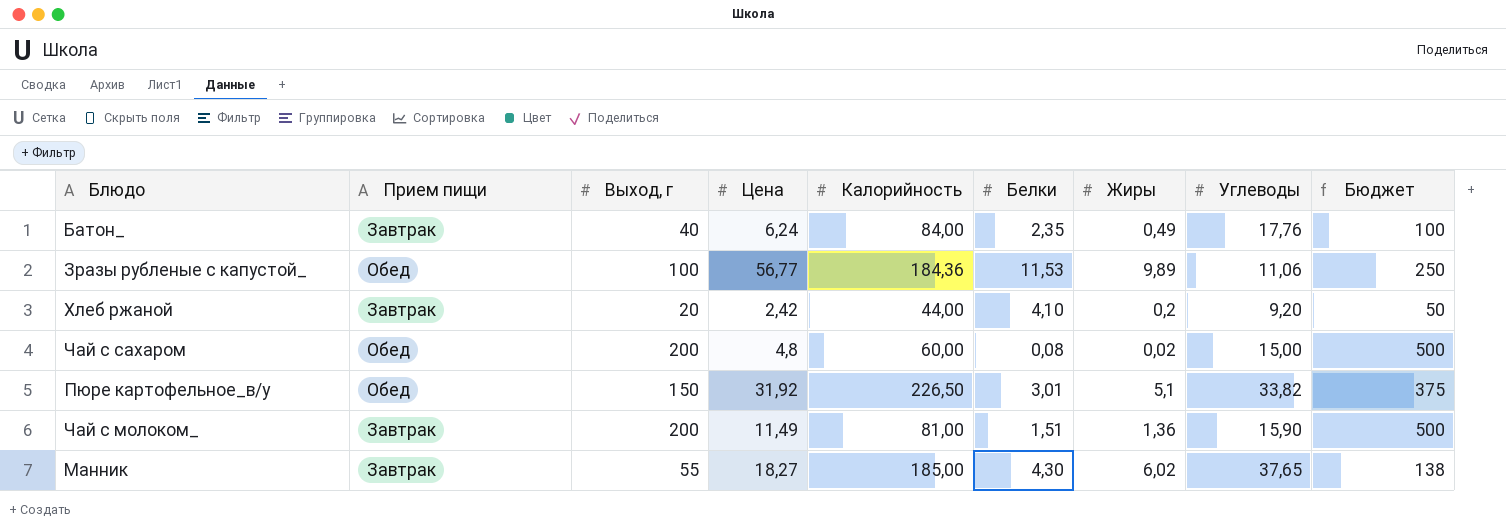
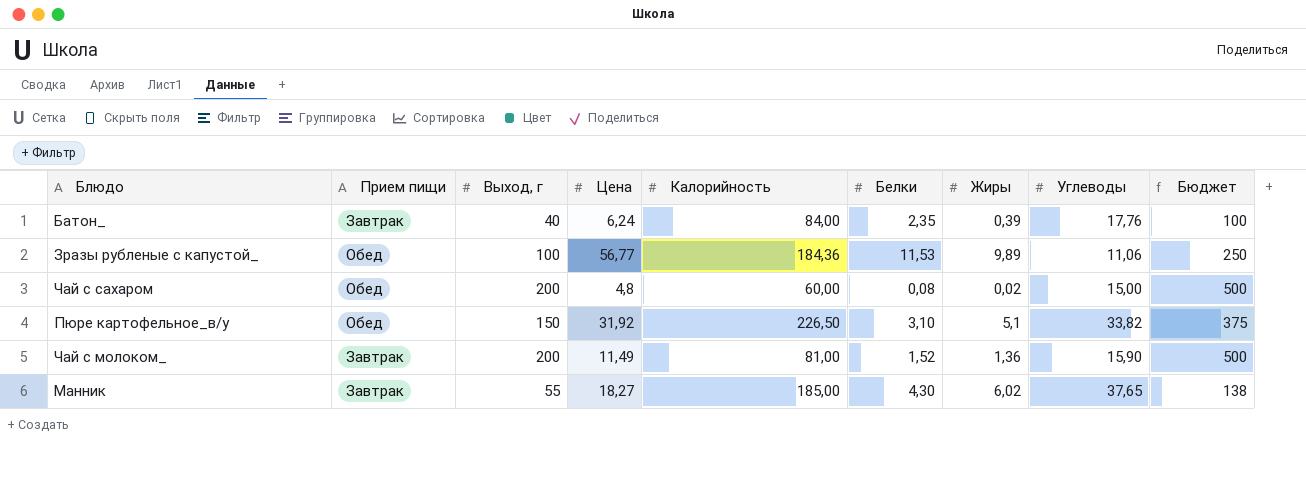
row Хлеб ржаной: Завтрак | 20 | 2,42 | 44,00 | 4,10 | 0,2 | 9,20 | 50 -> none
Батон_ | Жиры: 0,49 -> 0,39
Пюре картофельное_в/у | Белки: 3,01 -> 3,10
Чай с молоком_ | Белки: 1,51 -> 1,52

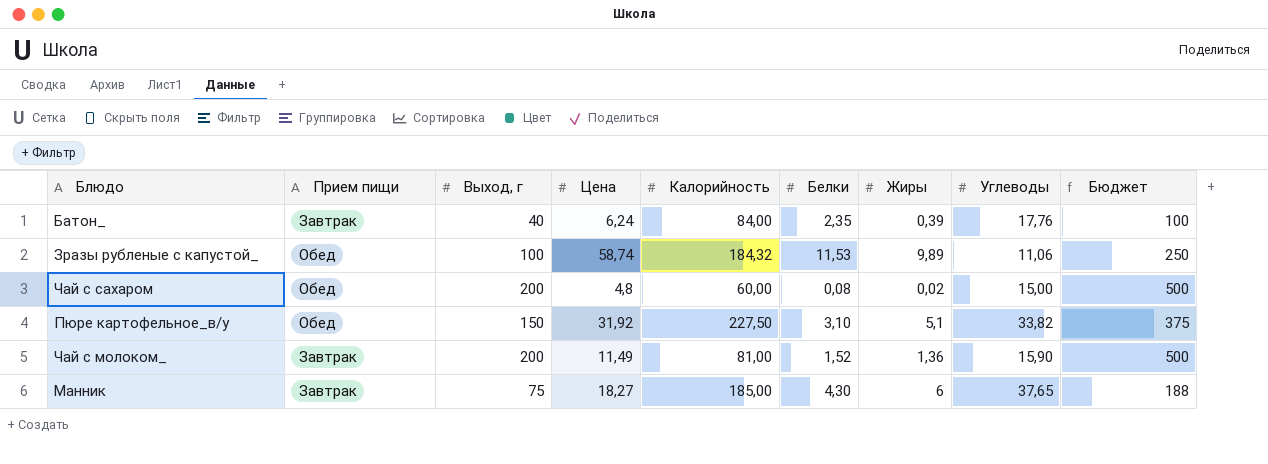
Зразы рубленые с капустой_ | Цена: 56,77 -> 58,74
Зразы рубленые с капустой_ | Калорийность: 184,36 -> 184,32
Пюре картофельное_в/у | Калорийность: 226,50 -> 227,50
Манник | Выход, г: 55 -> 75
Манник | Жиры: 6,02 -> 6
Манник | Бюджет: 138 -> 188

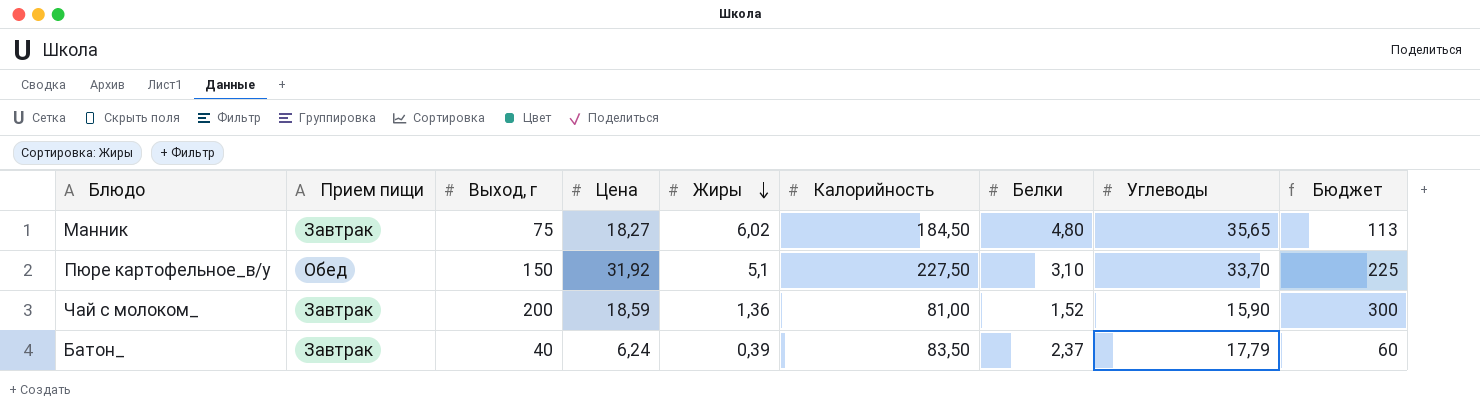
row order: none -> Жиры descending
column Жиры | position: 7 -> 5
column Бюджет | formula: [Выход, г] * 2,5 -> [Выход, г] * 1,5
row Зразы рубленые с капустой_: Обед | 100 | 58,74 | 184,32 | 11,53 | 9,89 | 11,06 | 250 -> none
row Чай с сахаром: Обед | 200 | 4,8 | 60,00 | 0,08 | 0,02 | 15,00 | 500 -> none
Манник | Жиры: 6 -> 6,02
Манник | Калорийность: 185,00 -> 184,50
Манник | Белки: 4,30 -> 4,80
Манник | Углеводы: 37,65 -> 35,65
Пюре картофельное_в/у | Углеводы: 33,82 -> 33,70
Чай с молоком_ | Цена: 11,49 -> 18,59
Батон_ | Калорийность: 84,00 -> 83,50
Батон_ | Белки: 2,35 -> 2,37
Батон_ | Углеводы: 17,76 -> 17,79

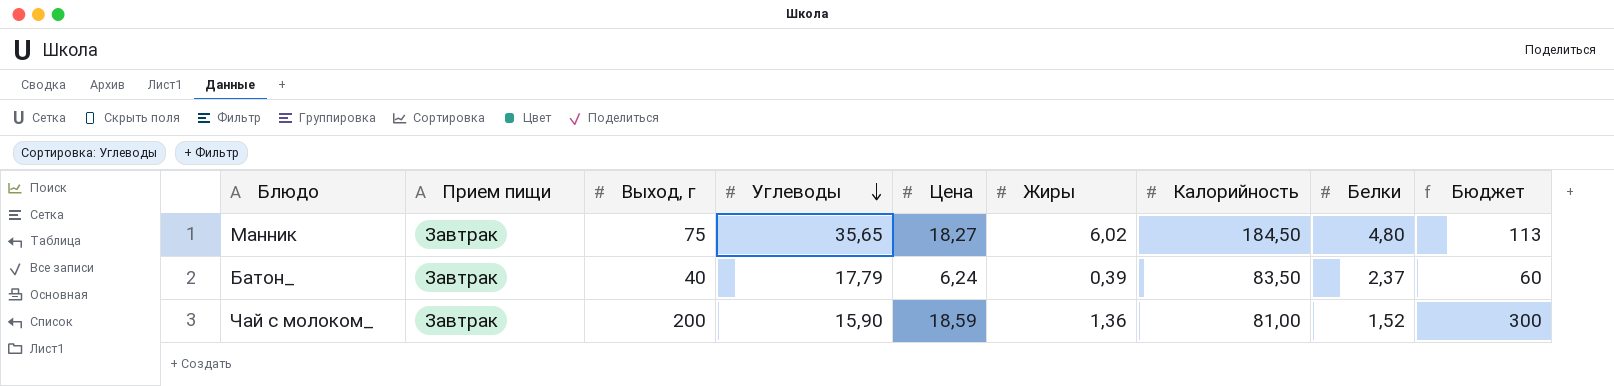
row order: Жиры descending -> Углеводы descending
column Углеводы | position: 8 -> 4
row Пюре картофельное_в/у: Обед | 150 | 31,92 | 5,1 | 227,50 | 3,10 | 33,70 | 225 -> none

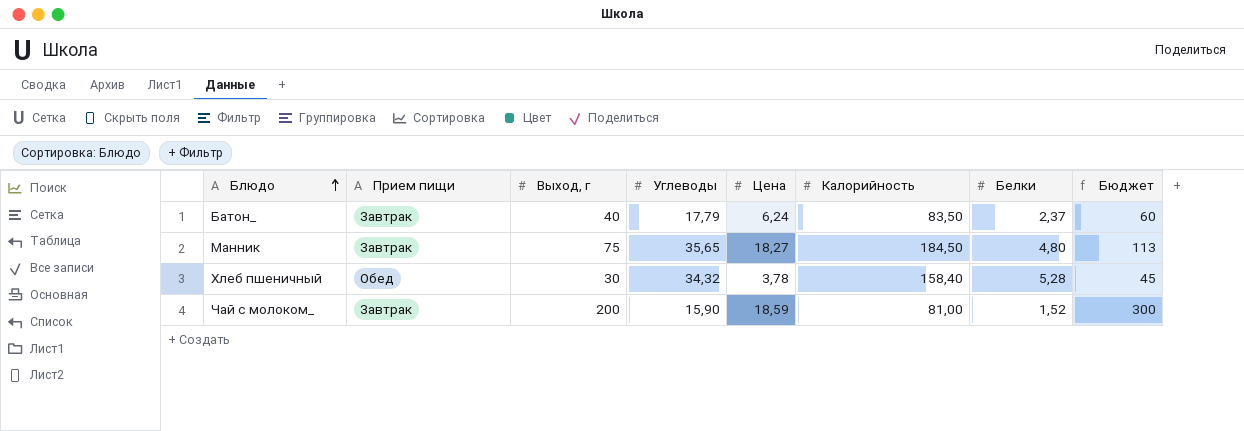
row order: Углеводы descending -> Блюдо ascending
column Жиры | position: 6 -> none
row Хлеб пшеничный: none -> Обед | 30 | 34,32 | 3,78 | 158,40 | 5,28 | 45

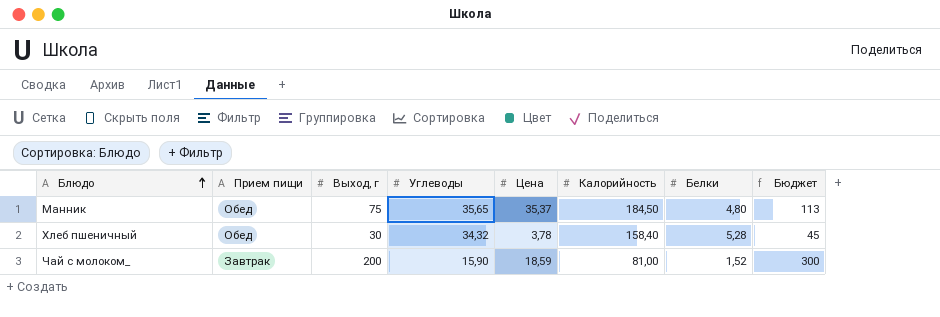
row Батон_: Завтрак | 40 | 17,79 | 6,24 | 83,50 | 2,37 | 60 -> none
Манник | Прием пищи: Завтрак -> Обед
Манник | Цена: 18,27 -> 35,37

